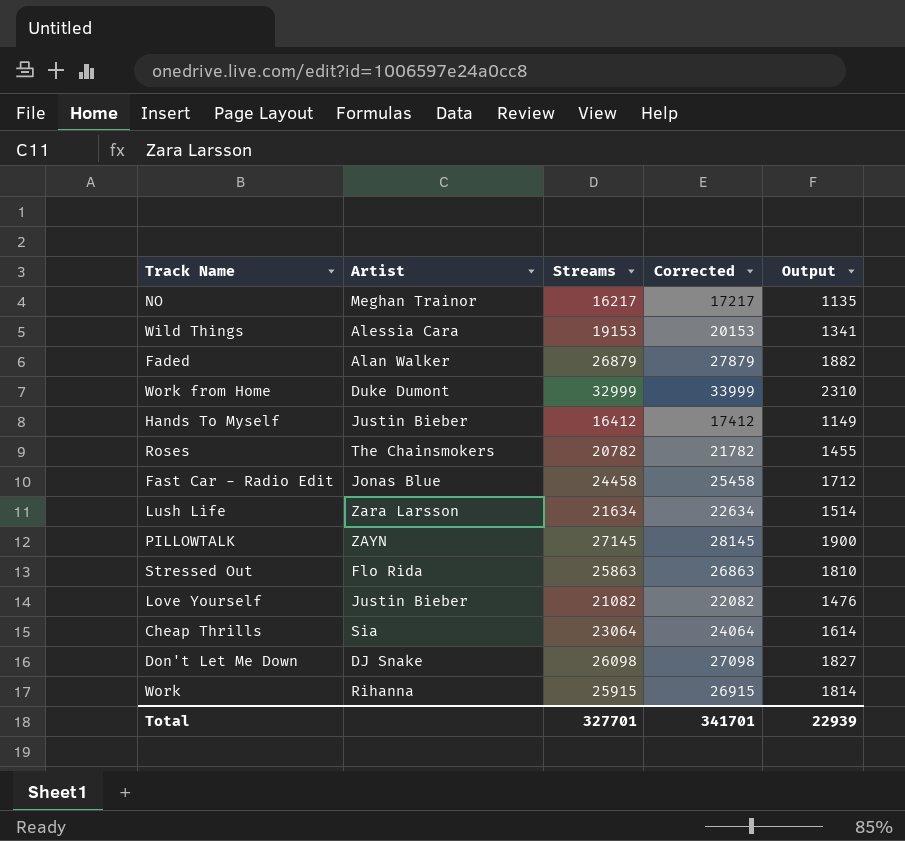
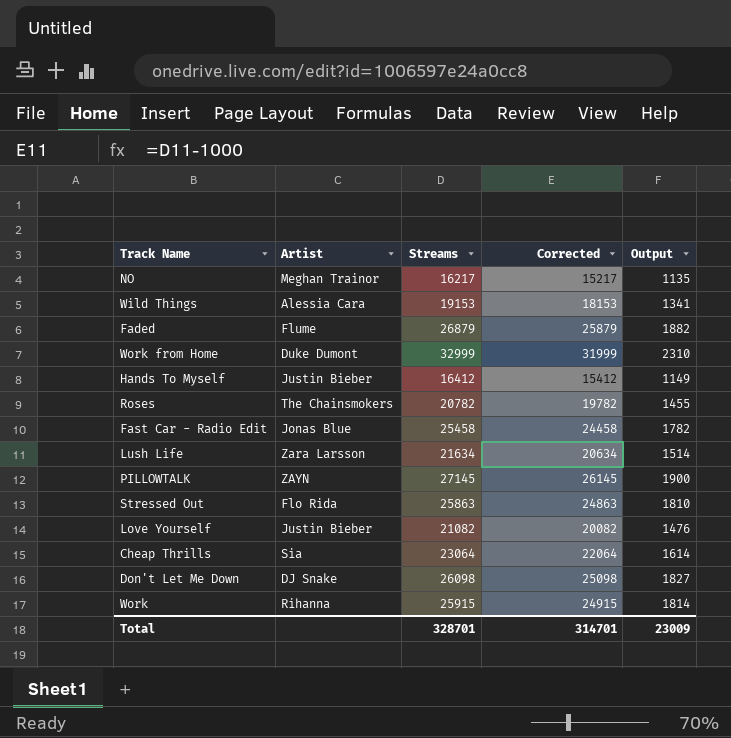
column Corrected | formula: [Streams] + 1000 -> [Streams] - 1000
Faded | Artist: Alan Walker -> Flume
Fast Car - Radio Edit | Streams: 24458 -> 25458
Fast Car - Radio Edit | Output: 1712 -> 1782
Total | Streams: 327701 -> 328701
Total | Corrected: 341701 -> 314701
Total | Output: 22939 -> 23009

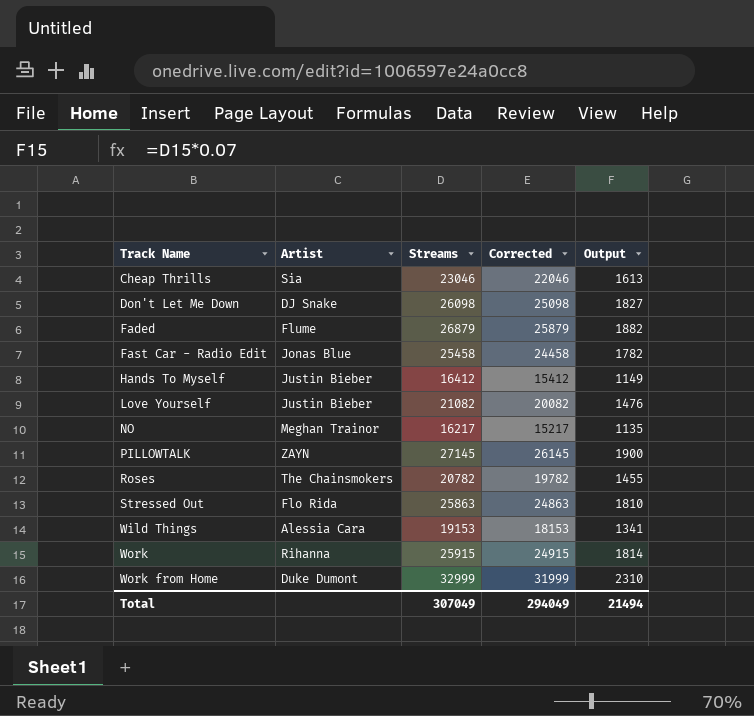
row order: none -> Track Name ascending
row Lush Life: Zara Larsson | 21634 | 20634 | 1514 -> none
Cheap Thrills | Streams: 23064 -> 23046
Cheap Thrills | Corrected: 22064 -> 22046
Cheap Thrills | Output: 1614 -> 1613
Total | Streams: 328701 -> 307049
Total | Corrected: 314701 -> 294049
Total | Output: 23009 -> 21494

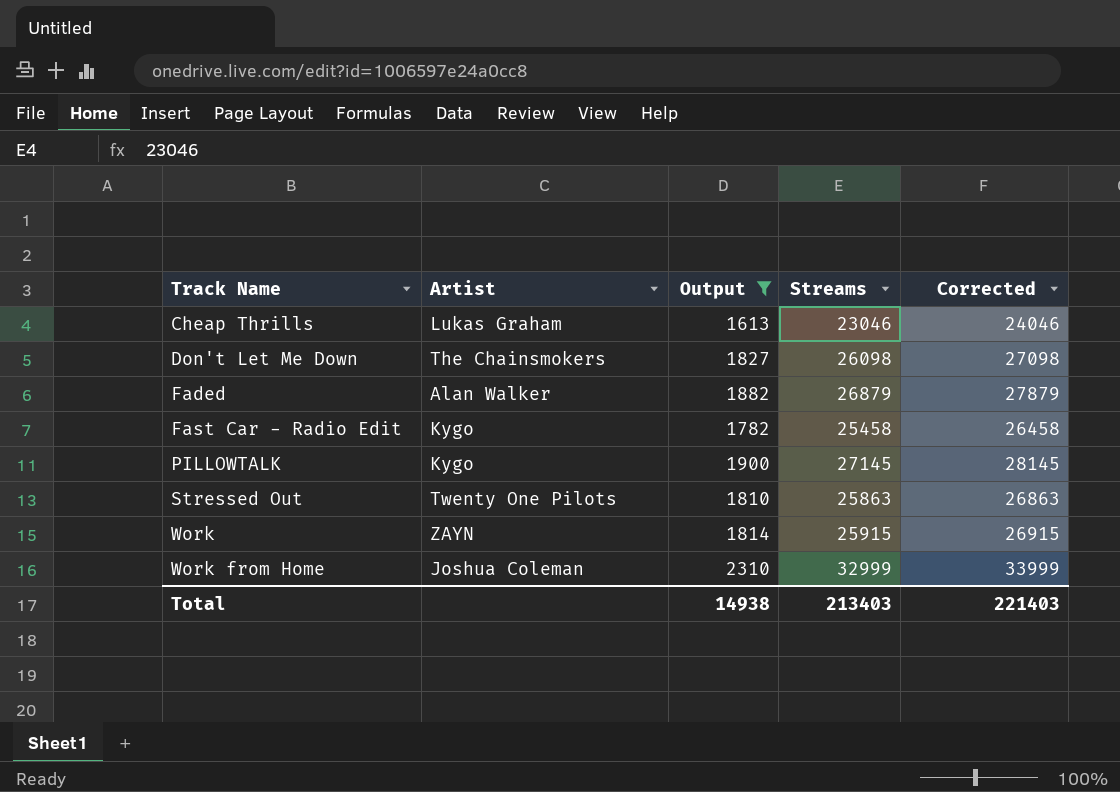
filter: none -> Output >= 1613
column Output | position: 5 -> 3
column Corrected | formula: [Streams] - 1000 -> [Streams] + 1000
Cheap Thrills | Artist: Sia -> Lukas Graham
Don't Let Me Down | Artist: DJ Snake -> The Chainsmokers
Faded | Artist: Flume -> Alan Walker
Fast Car - Radio Edit | Artist: Jonas Blue -> Kygo
PILLOWTALK | Artist: ZAYN -> Kygo
Stressed Out | Artist: Flo Rida -> Twenty One Pilots
Work | Artist: Rihanna -> ZAYN
Work from Home | Artist: Duke Dumont -> Joshua Coleman
Total | Output: 21494 -> 14938
Total | Streams: 307049 -> 213403
Total | Corrected: 294049 -> 221403

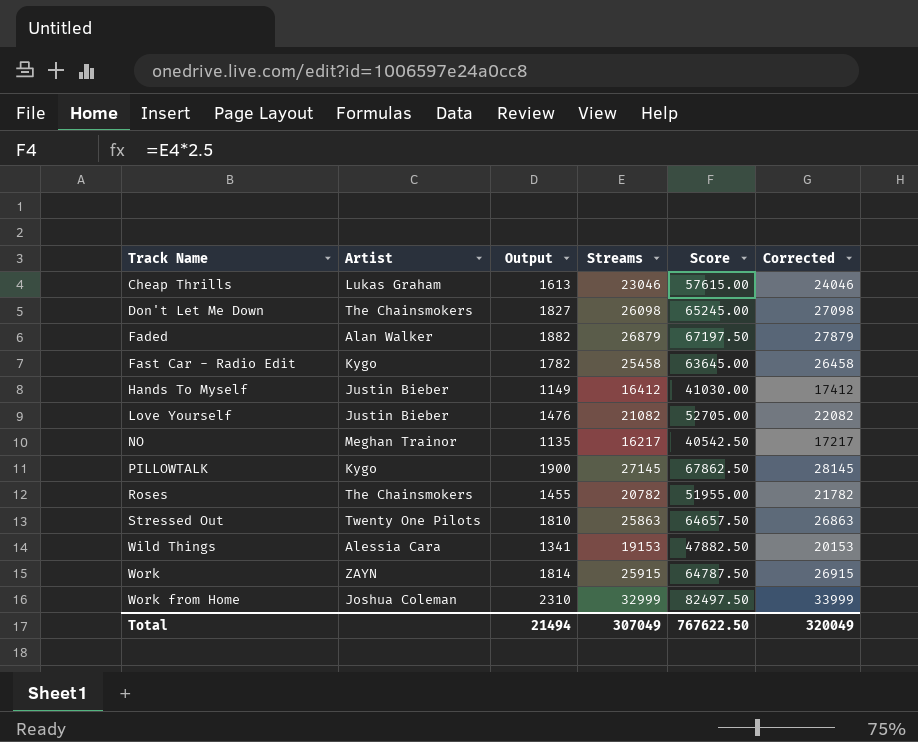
filter: Output >= 1613 -> none
column Score | formula: none -> [Streams] * 2.5
Total | Output: 14938 -> 21494
Total | Streams: 213403 -> 307049
Total | Corrected: 221403 -> 320049

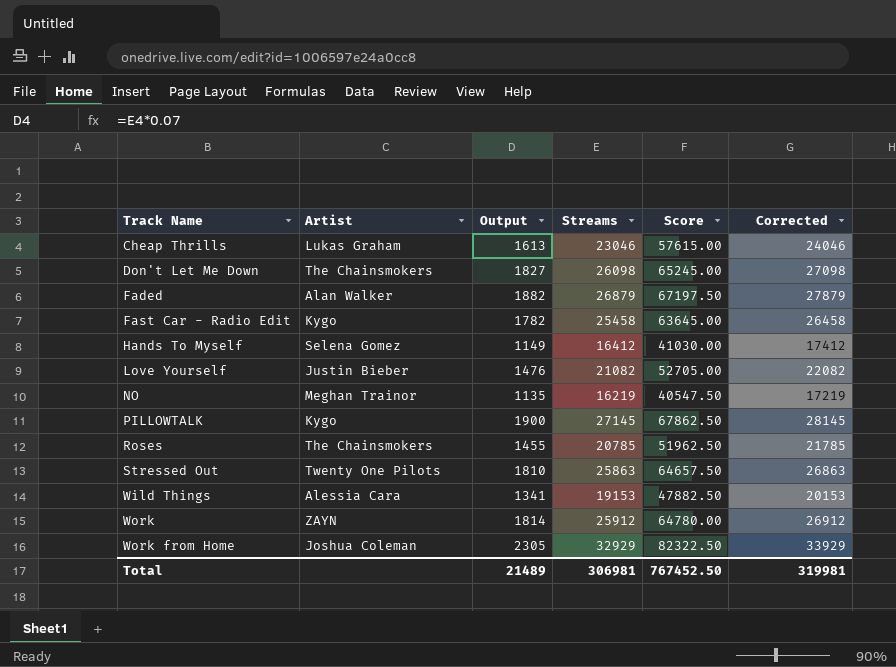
Hands To Myself | Artist: Justin Bieber -> Selena Gomez
NO | Streams: 16217 -> 16219
NO | Score: 40542.50 -> 40547.50
NO | Corrected: 17217 -> 17219
Roses | Streams: 20782 -> 20785
Roses | Score: 51955.00 -> 51962.50
Roses | Corrected: 21782 -> 21785
Work | Streams: 25915 -> 25912
Work | Score: 64787.50 -> 64780.00
Work | Corrected: 26915 -> 26912
Work from Home | Output: 2310 -> 2305
Work from Home | Streams: 32999 -> 32929
Work from Home | Score: 82497.50 -> 82322.50
Work from Home | Corrected: 33999 -> 33929
Total | Output: 21494 -> 21489
Total | Streams: 307049 -> 306981
Total | Score: 767622.50 -> 767452.50
Total | Corrected: 320049 -> 319981

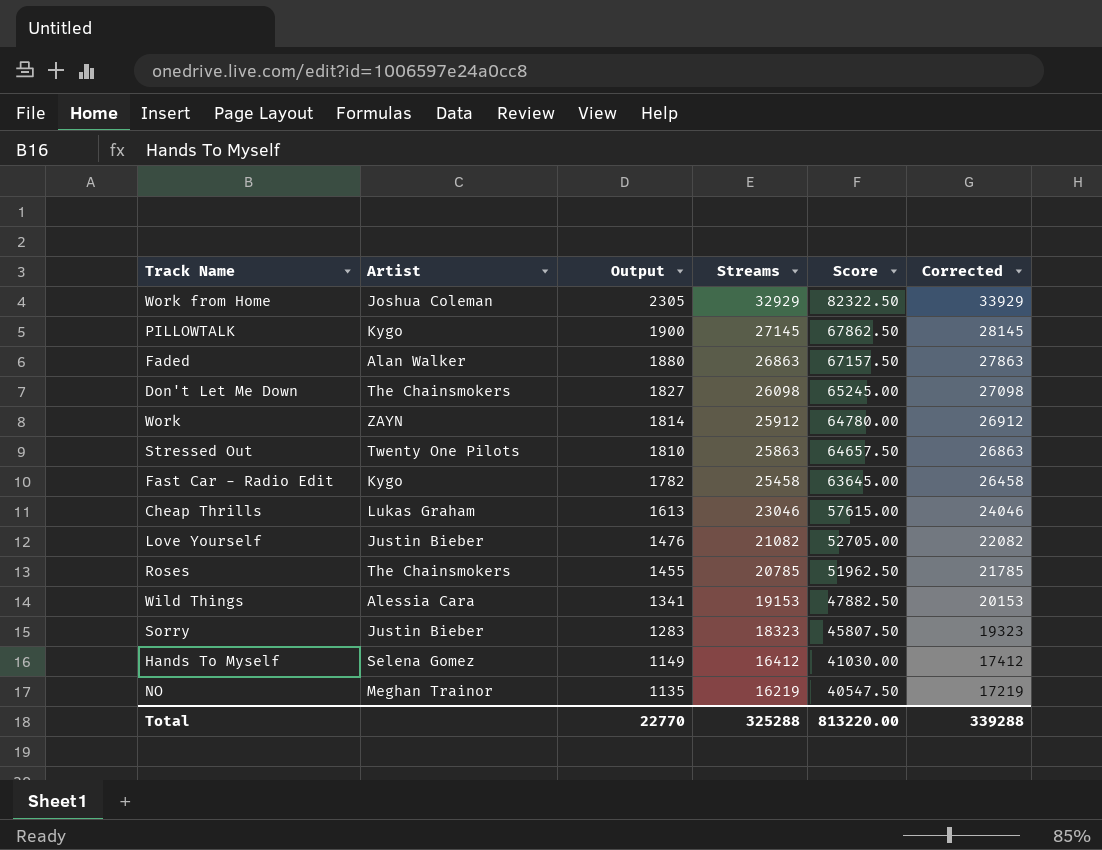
row order: Track Name ascending -> Output descending
Faded | Output: 1882 -> 1880
Faded | Streams: 26879 -> 26863
Faded | Score: 67197.50 -> 67157.50
Faded | Corrected: 27879 -> 27863
row Sorry: none -> Justin Bieber | 1283 | 18323 | 45807.50 | 19323
Total | Output: 21489 -> 22770
Total | Streams: 306981 -> 325288
Total | Score: 767452.50 -> 813220.00
Total | Corrected: 319981 -> 339288

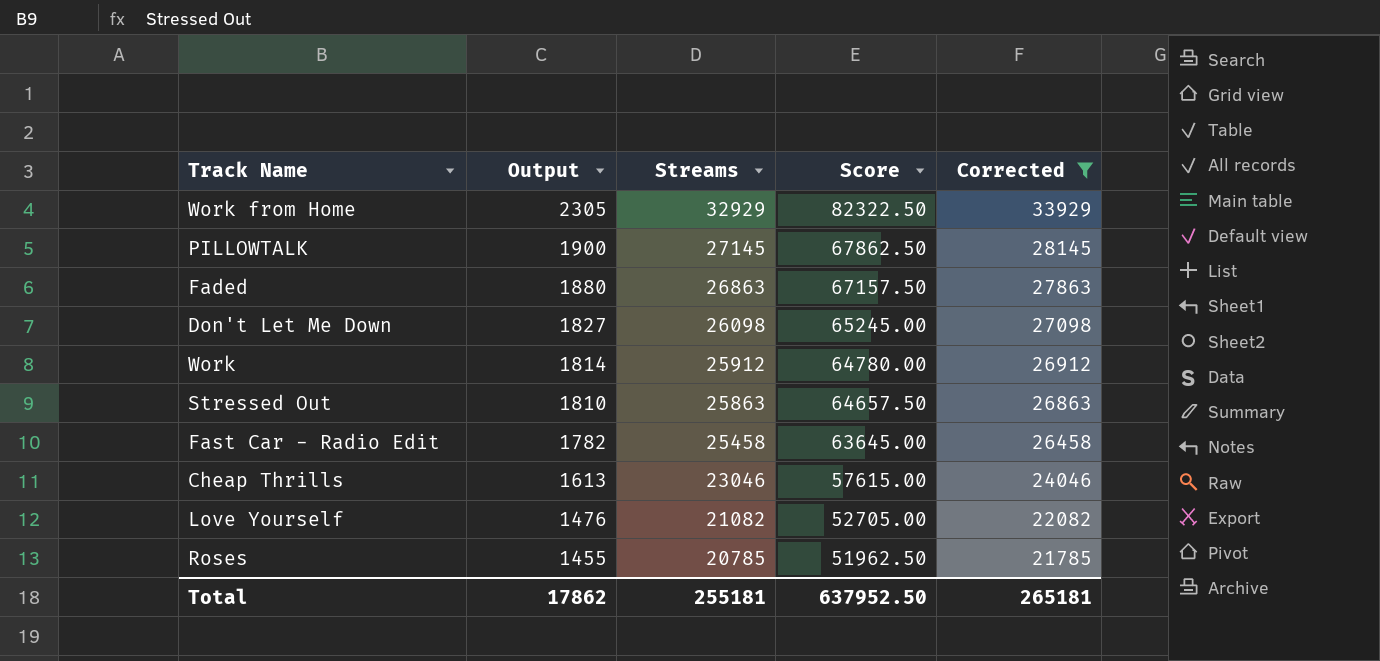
filter: none -> Corrected >= 21785
column Artist | position: 2 -> none
Total | Output: 22770 -> 17862
Total | Streams: 325288 -> 255181
Total | Score: 813220.00 -> 637952.50
Total | Corrected: 339288 -> 265181

